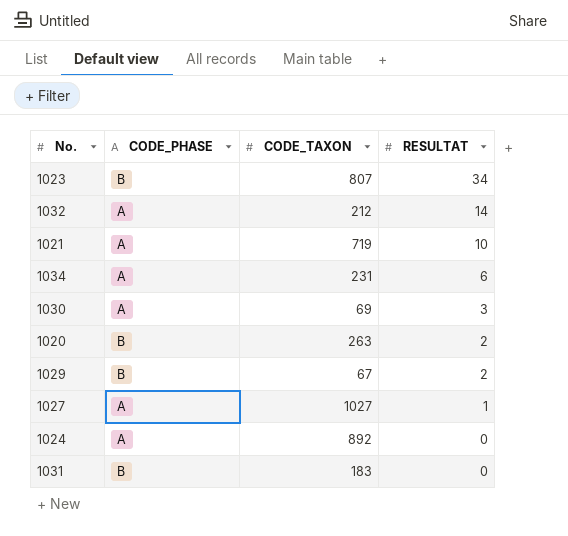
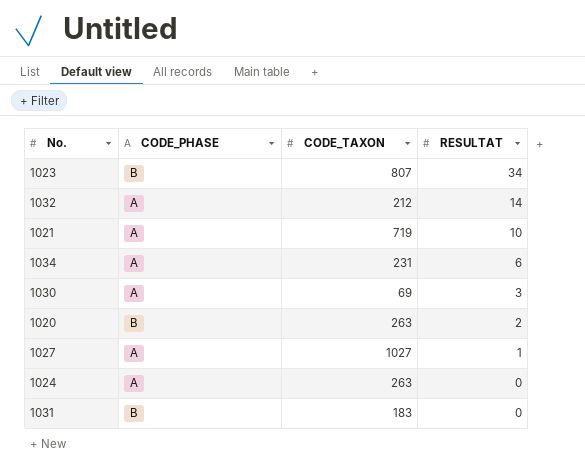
row 1029: B | 67 | 2 -> none
1024 | CODE_TAXON: 892 -> 263

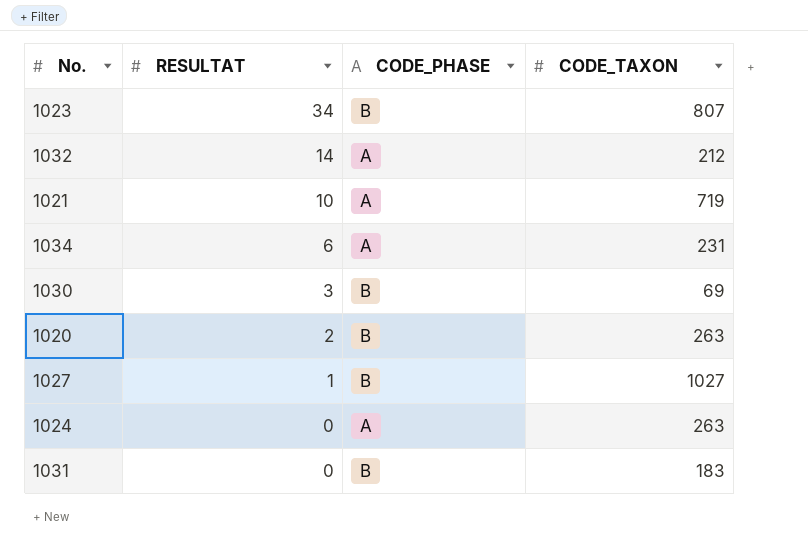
column RESULTAT | position: 4 -> 2
1030 | CODE_PHASE: A -> B
1027 | CODE_PHASE: A -> B

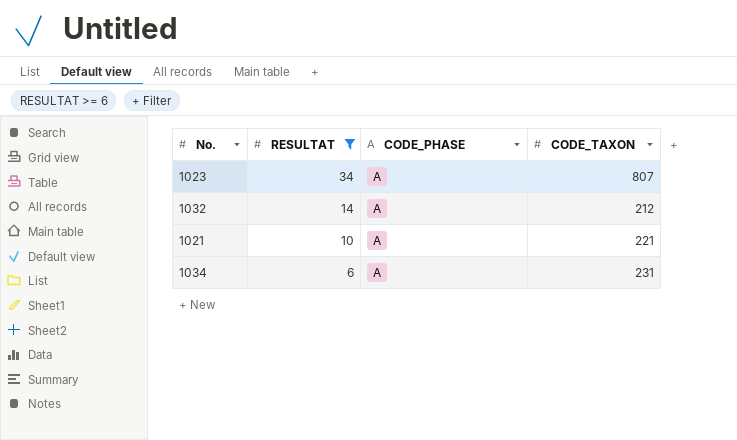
filter: none -> RESULTAT >= 6
1023 | CODE_PHASE: B -> A
1021 | CODE_TAXON: 719 -> 221

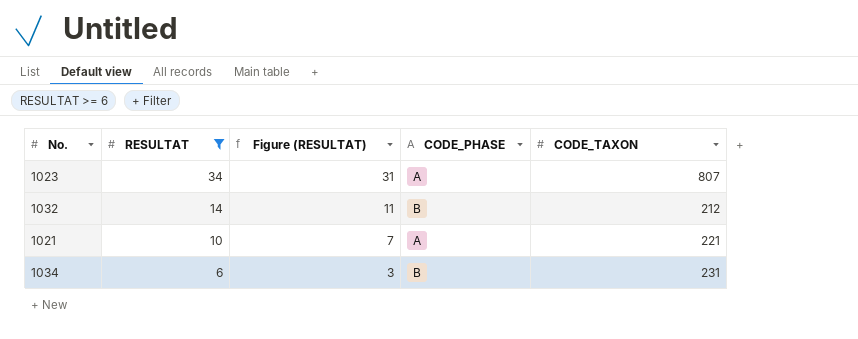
column Figure (RESULTAT) | formula: none -> [RESULTAT] - 3
1032 | CODE_PHASE: A -> B
1034 | CODE_PHASE: A -> B

